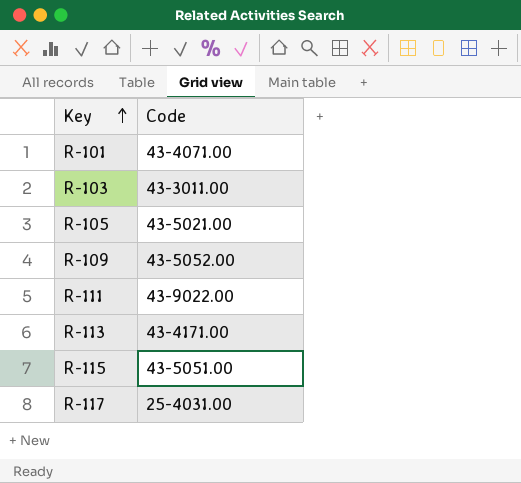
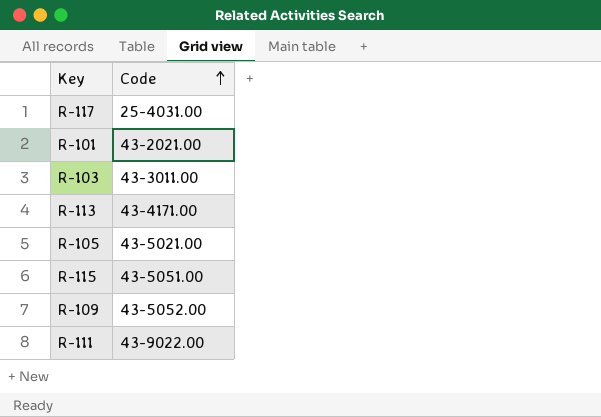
row order: Key ascending -> Code ascending
R-101 | Code: 43-4071.00 -> 43-2021.00

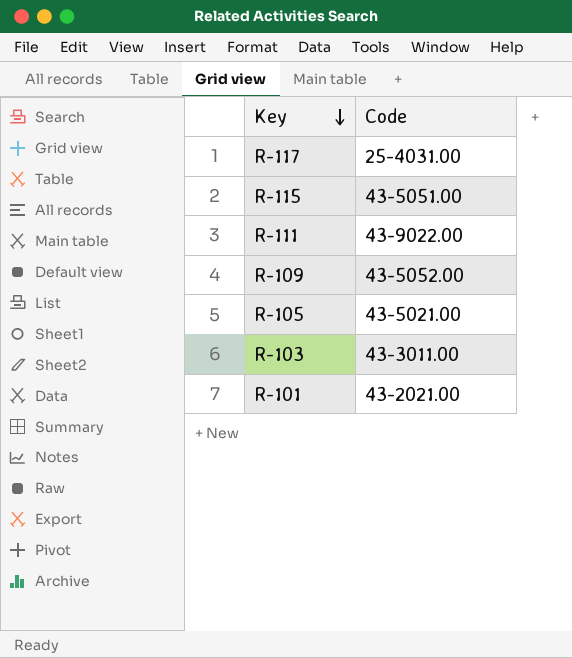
row order: Code ascending -> Key descending
row R-113: 43-4171.00 -> none

